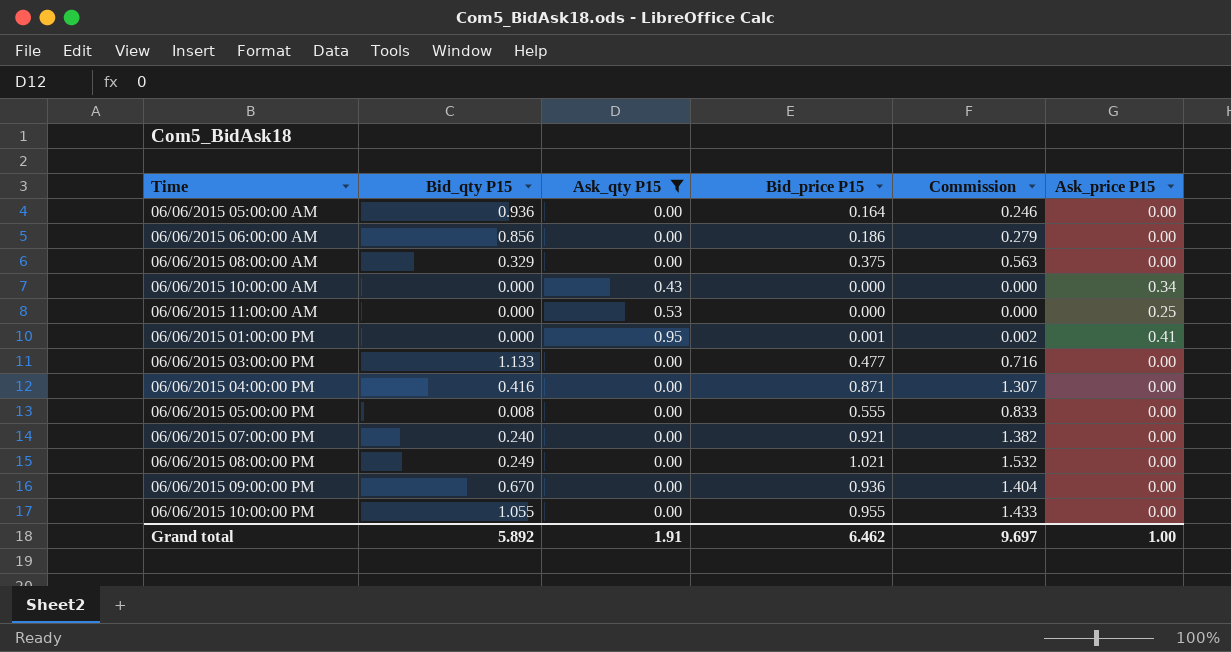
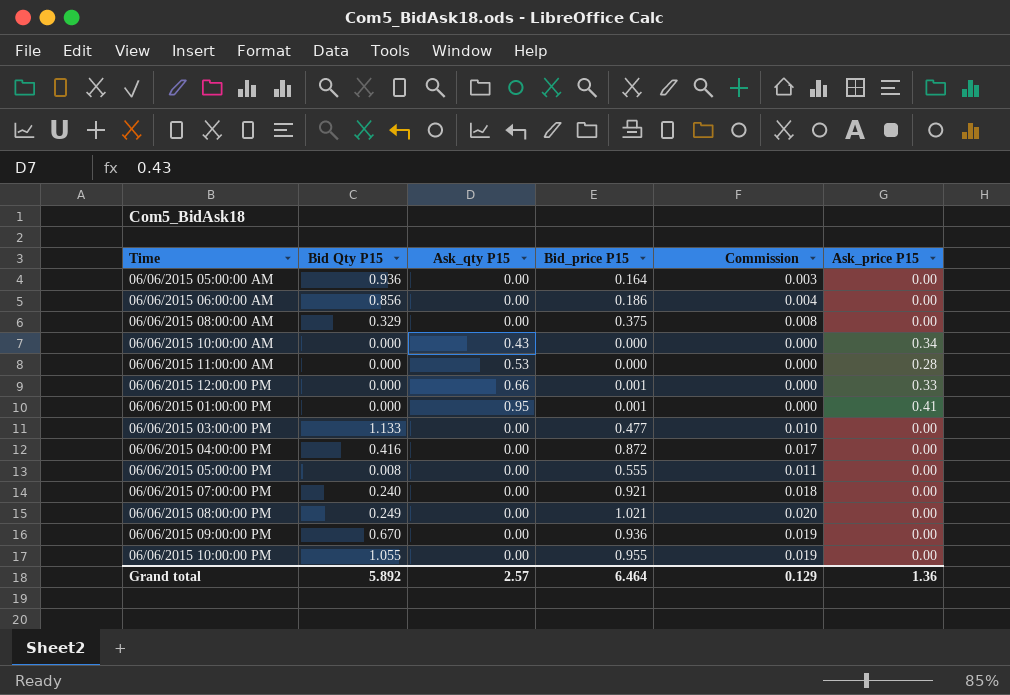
filter: Ask_qty P15 != 0.66 -> none
column name: Bid_qty P15 -> Bid Qty P15
column Commission | formula: [Bid_price P15] * 1.5 -> [Bid_price P15] * 0.02
06/06/2015 11:00:00 AM | Ask_price P15: 0.25 -> 0.28
06/06/2015 04:00:00 PM | Bid_price P15: 0.871 -> 0.872
Grand total | Ask_qty P15: 1.91 -> 2.57
Grand total | Bid_price P15: 6.462 -> 6.464
Grand total | Commission: 9.697 -> 0.129
Grand total | Ask_price P15: 1.00 -> 1.36

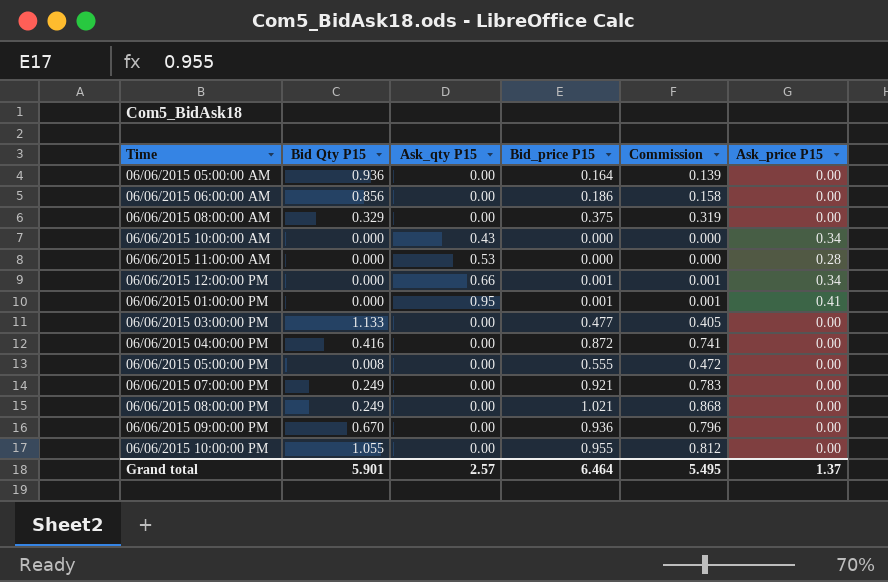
column Commission | formula: [Bid_price P15] * 0.02 -> [Bid_price P15] * 0.85
06/06/2015 12:00:00 PM | Ask_price P15: 0.33 -> 0.34
06/06/2015 07:00:00 PM | Bid Qty P15: 0.240 -> 0.249
Grand total | Bid Qty P15: 5.892 -> 5.901
Grand total | Commission: 0.129 -> 5.495
Grand total | Ask_price P15: 1.36 -> 1.37

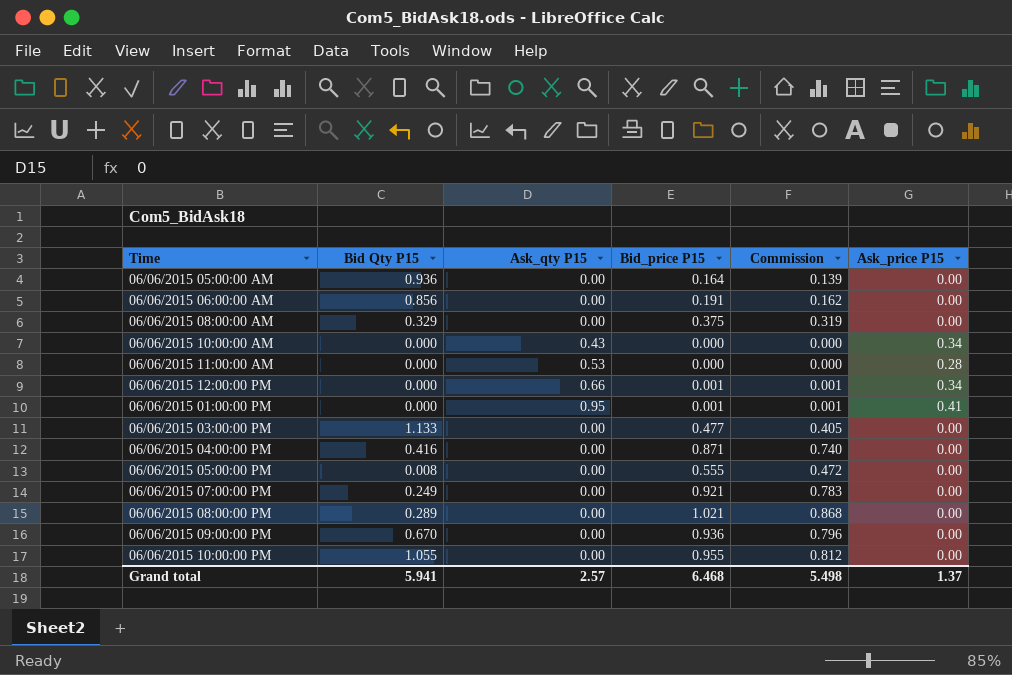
06/06/2015 06:00:00 AM | Bid_price P15: 0.186 -> 0.191
06/06/2015 06:00:00 AM | Commission: 0.158 -> 0.162
06/06/2015 04:00:00 PM | Bid_price P15: 0.872 -> 0.871
06/06/2015 04:00:00 PM | Commission: 0.741 -> 0.740
06/06/2015 08:00:00 PM | Bid Qty P15: 0.249 -> 0.289
Grand total | Bid Qty P15: 5.901 -> 5.941
Grand total | Bid_price P15: 6.464 -> 6.468
Grand total | Commission: 5.495 -> 5.498

